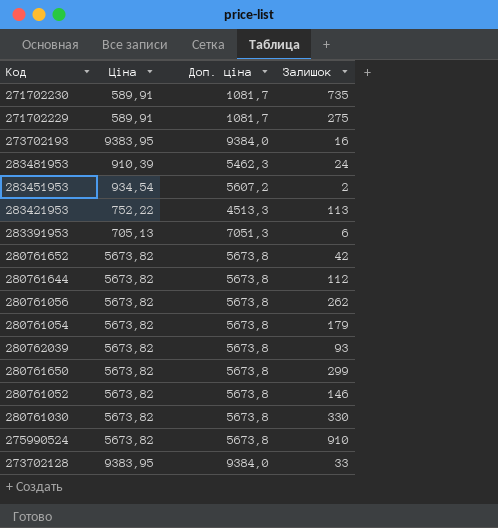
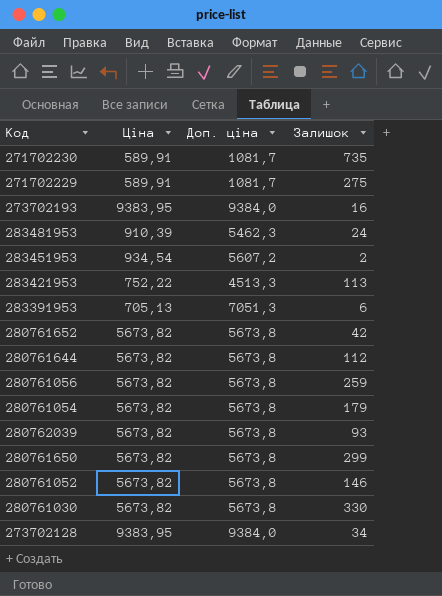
row 275990524: 5673,82 | 5673,8 | 910 -> none
280761056 | Залишок: 262 -> 259
273702128 | Залишок: 33 -> 34

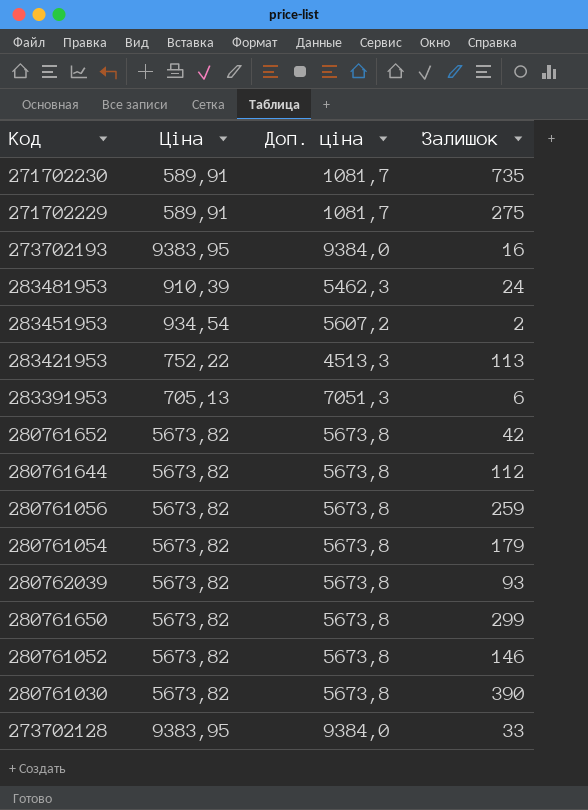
280761030 | Залишок: 330 -> 390
273702128 | Залишок: 34 -> 33

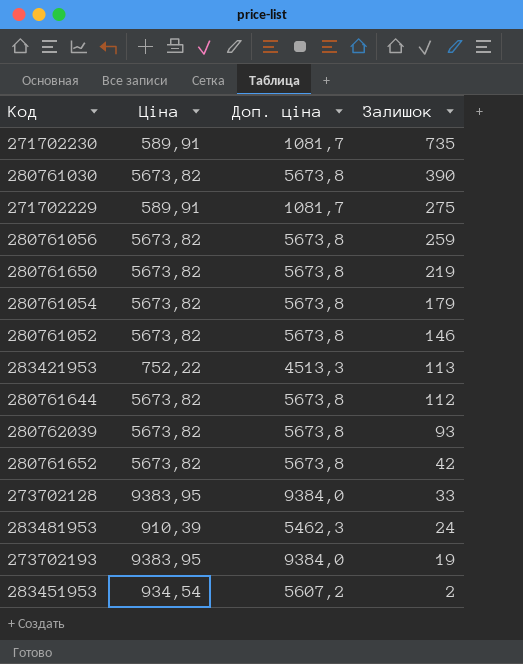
row order: none -> Залишок descending
row 283391953: 705,13 | 7051,3 | 6 -> none
280761650 | Залишок: 299 -> 219
273702193 | Залишок: 16 -> 19

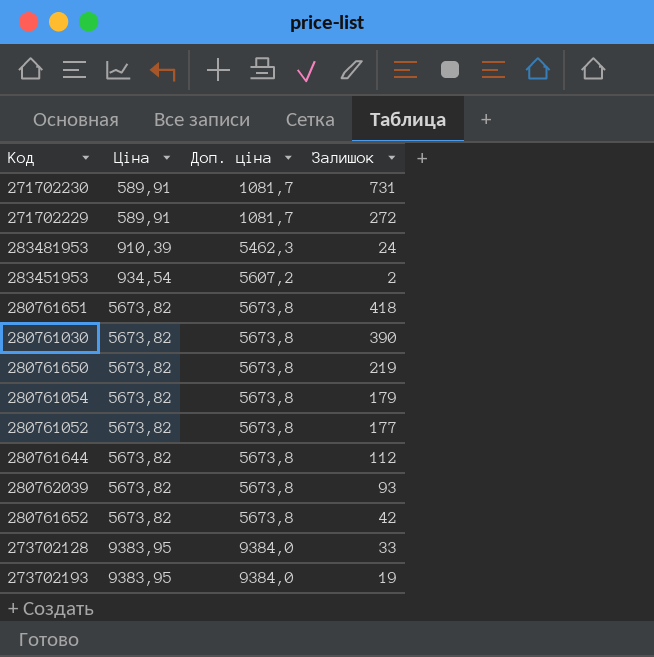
row order: Залишок descending -> Ціна ascending
row 280761056: 5673,82 | 5673,8 | 259 -> none
row 283421953: 752,22 | 4513,3 | 113 -> none
271702230 | Залишок: 735 -> 731
271702229 | Залишок: 275 -> 272
row 280761651: none -> 5673,82 | 5673,8 | 418
280761052 | Залишок: 146 -> 177

